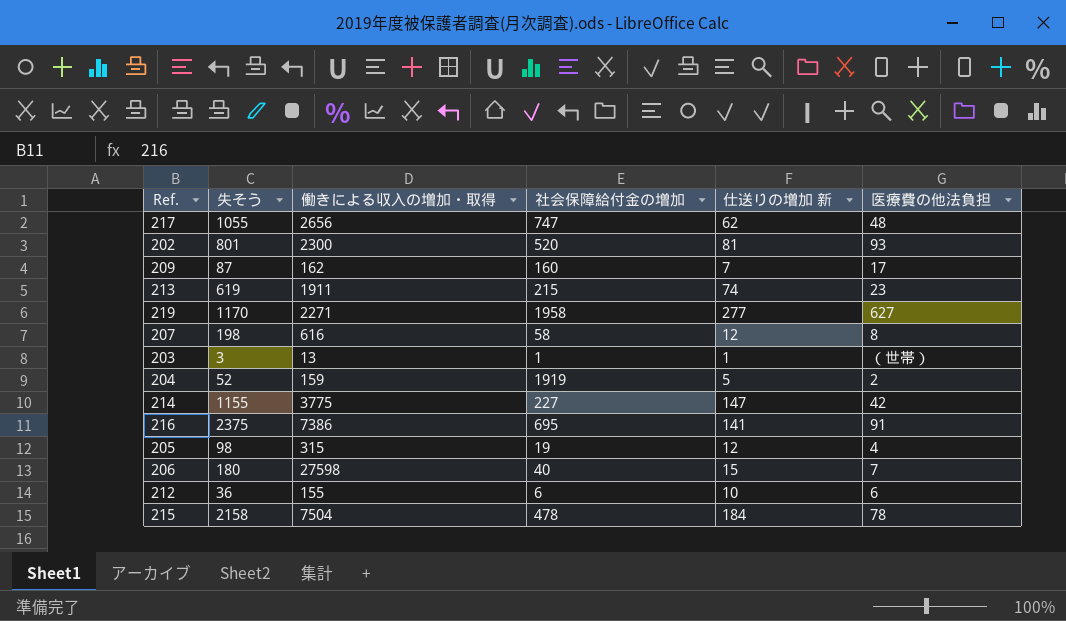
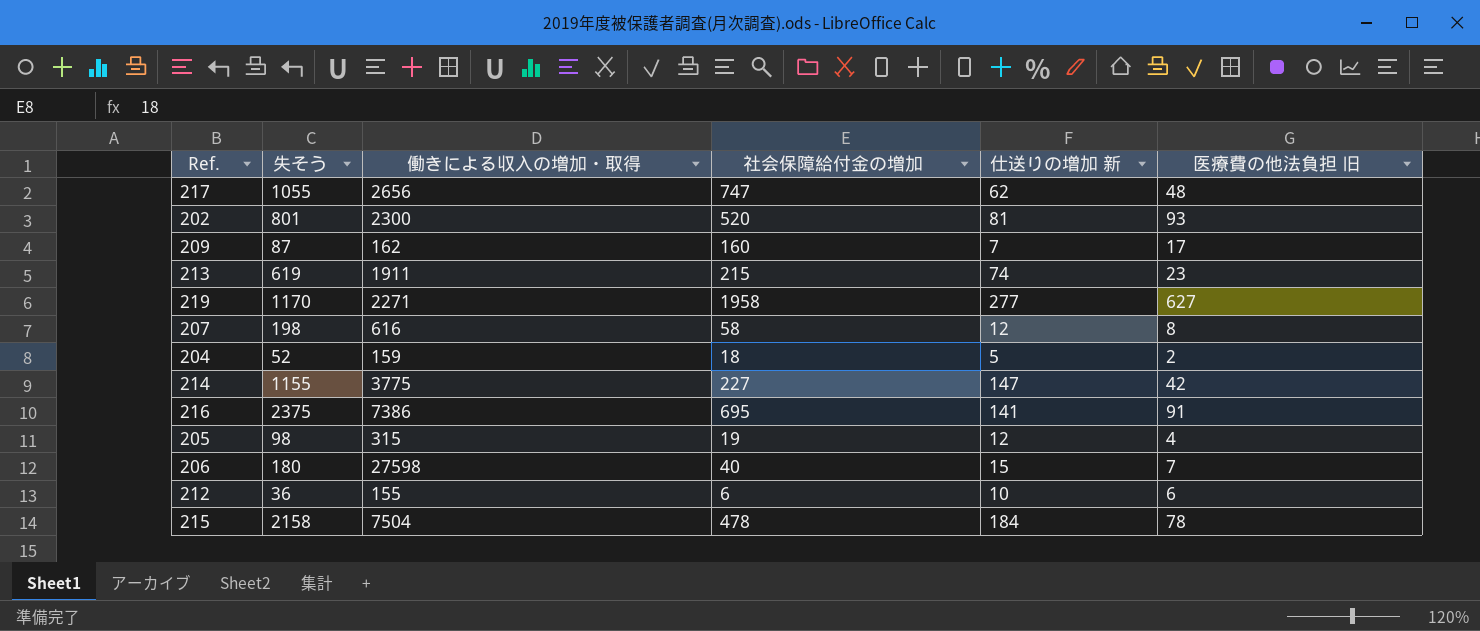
column name: 医療費の他法負担 -> 医療費の他法負担 旧
row 203: 3 | 13 | 1 | 1 | （世帯） -> none
204 | 社会保障給付金の増加: 1919 -> 18

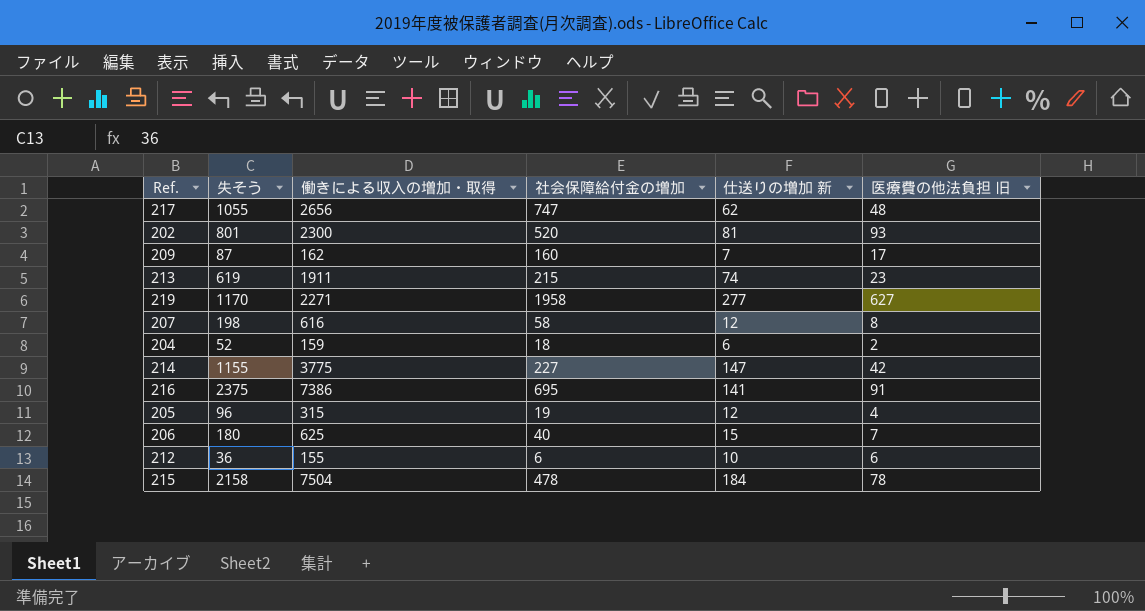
204 | 仕送りの増加 新: 5 -> 6
205 | 失そう: 98 -> 96
206 | 働きによる収入の増加・取得: 27598 -> 625

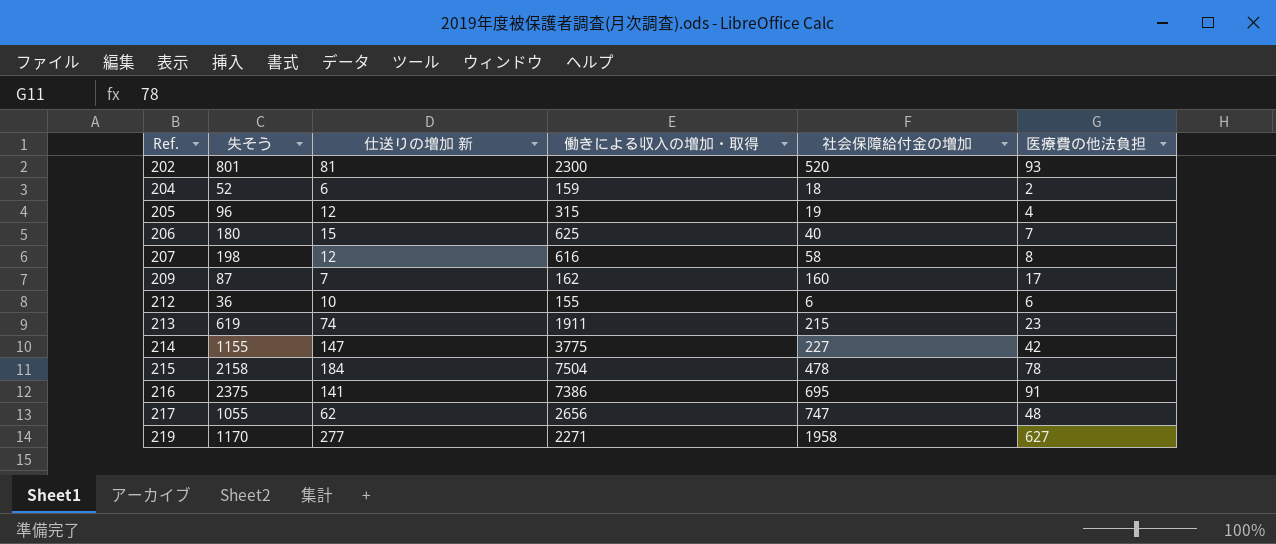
row order: none -> Ref. ascending
column 仕送りの増加 新 | position: 5 -> 3
column name: 医療費の他法負担 旧 -> 医療費の他法負担

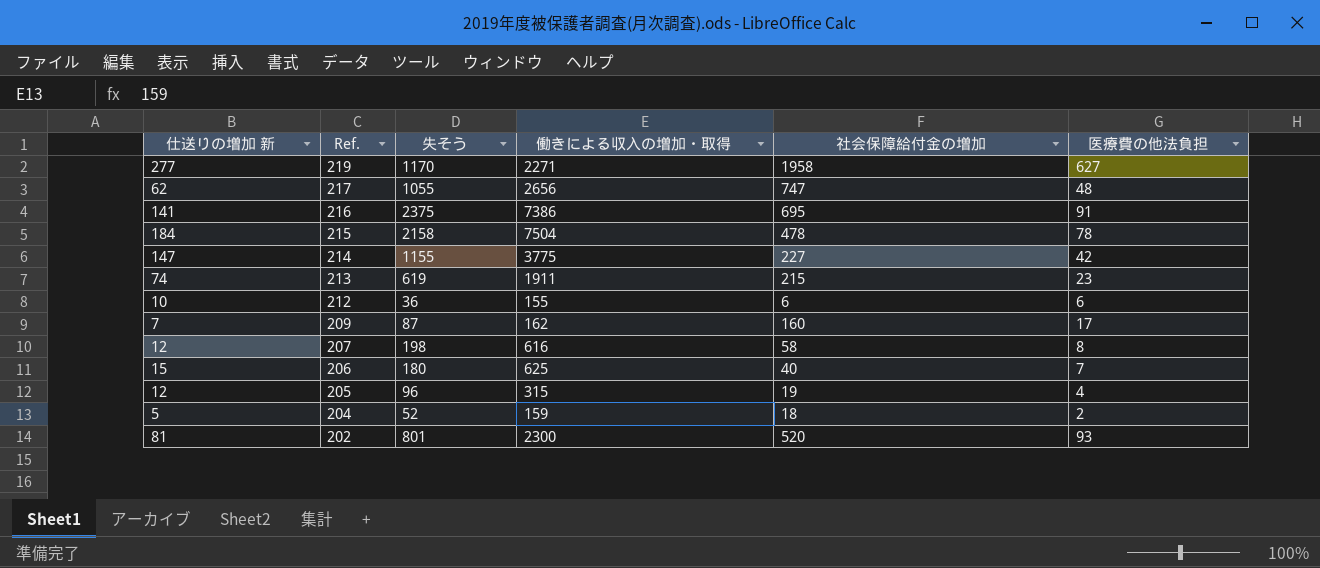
row order: Ref. ascending -> Ref. descending
column 仕送りの増加 新 | position: 3 -> 1
204 | 仕送りの増加 新: 6 -> 5

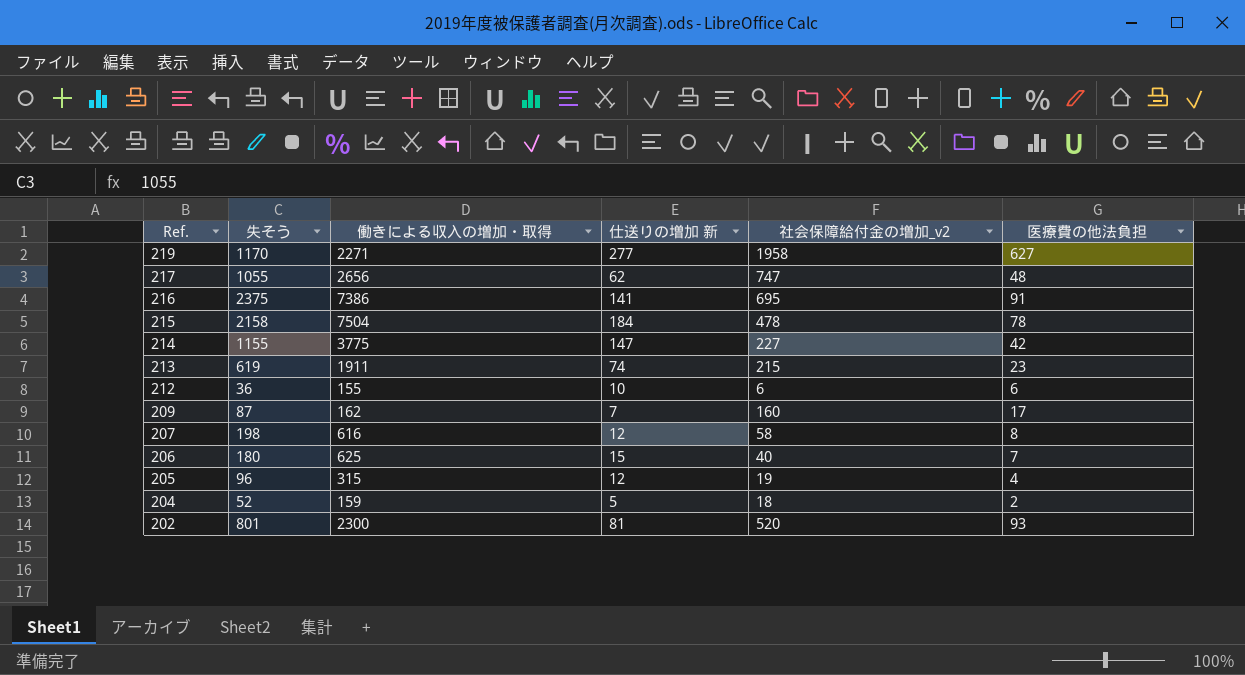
column 仕送りの増加 新 | position: 1 -> 4
column name: 社会保障給付金の増加 -> 社会保障給付金の増加_v2

